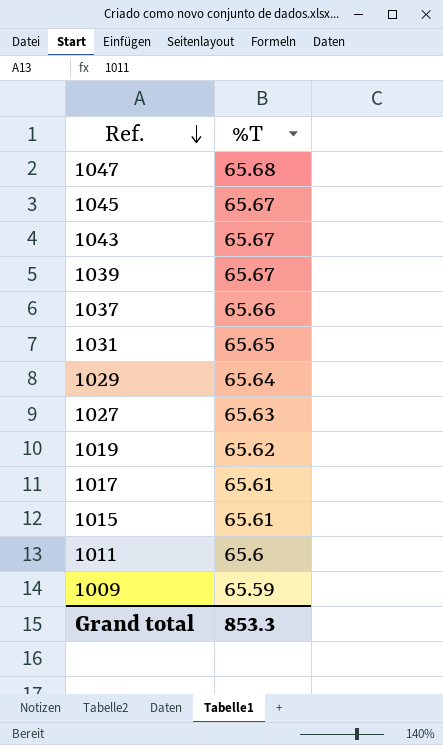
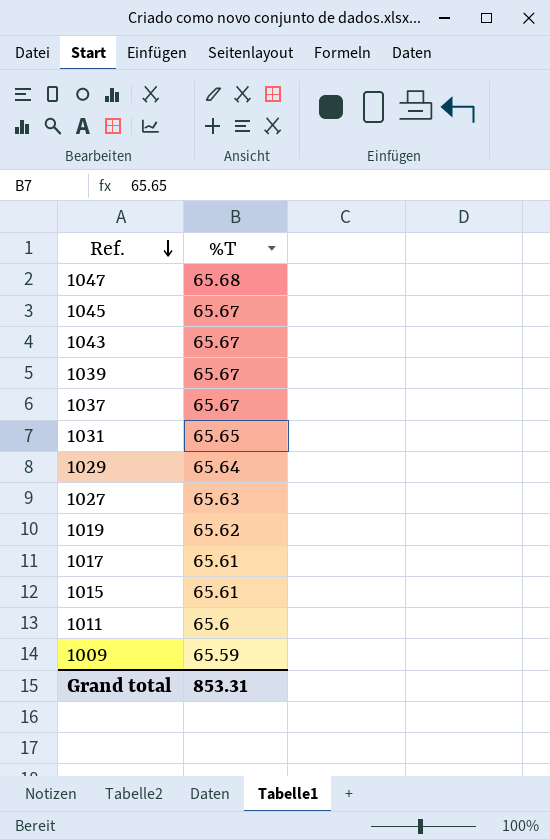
1037 | %T: 65.66 -> 65.67
Grand total | %T: 853.3 -> 853.31

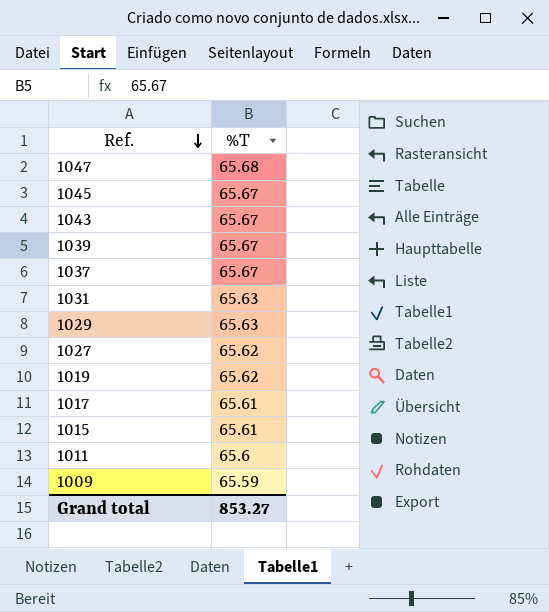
1031 | %T: 65.65 -> 65.63
1029 | %T: 65.64 -> 65.63
1027 | %T: 65.63 -> 65.62
Grand total | %T: 853.31 -> 853.27

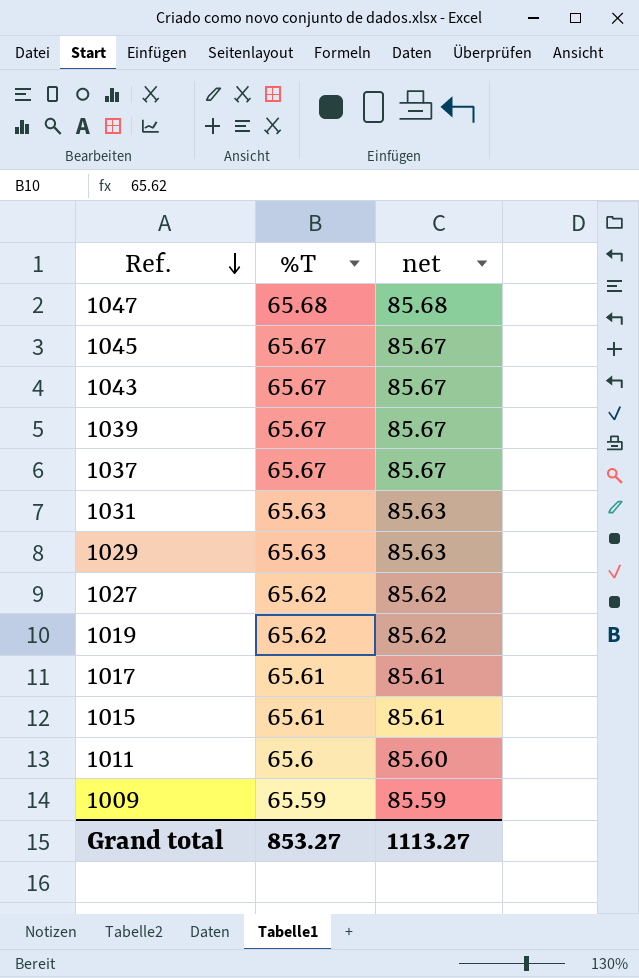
column net | formula: none -> [%T] + 20

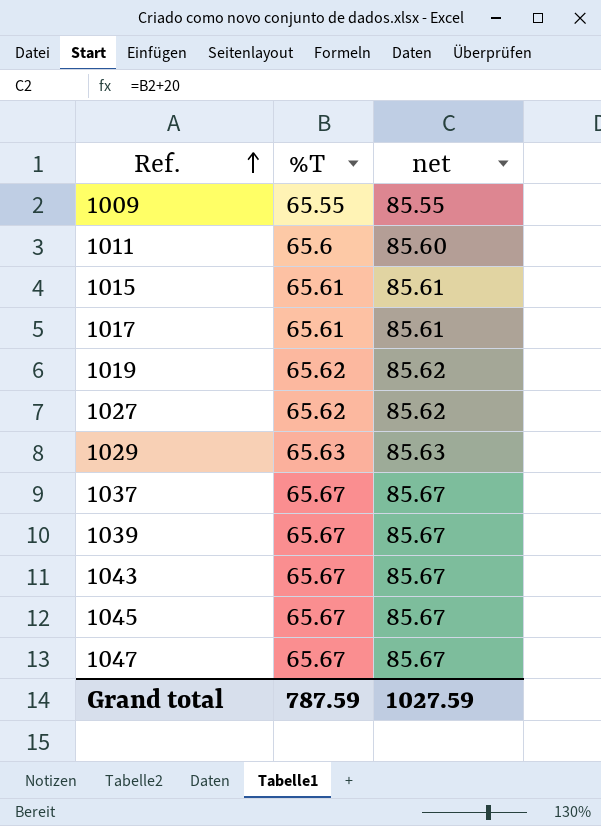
row order: Ref. descending -> Ref. ascending
row 1031: 65.63 | 85.63 -> none
1009 | %T: 65.59 -> 65.55
1009 | net: 85.59 -> 85.55
1047 | %T: 65.68 -> 65.67
1047 | net: 85.68 -> 85.67
Grand total | %T: 853.27 -> 787.59
Grand total | net: 1113.27 -> 1027.59

